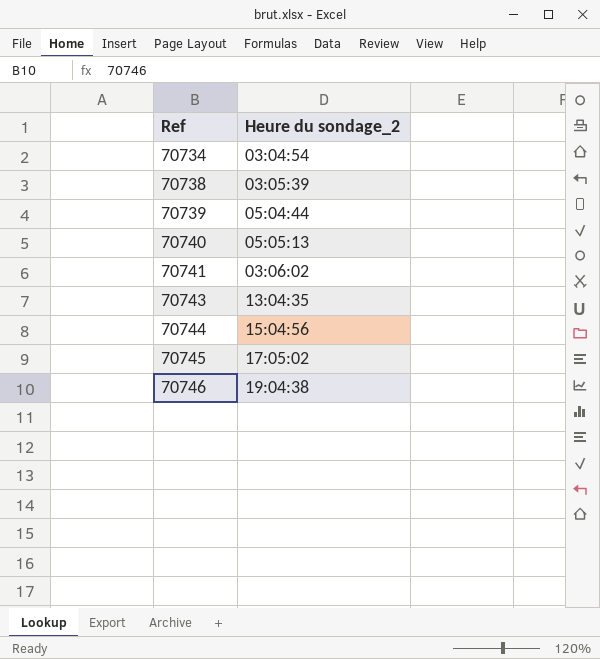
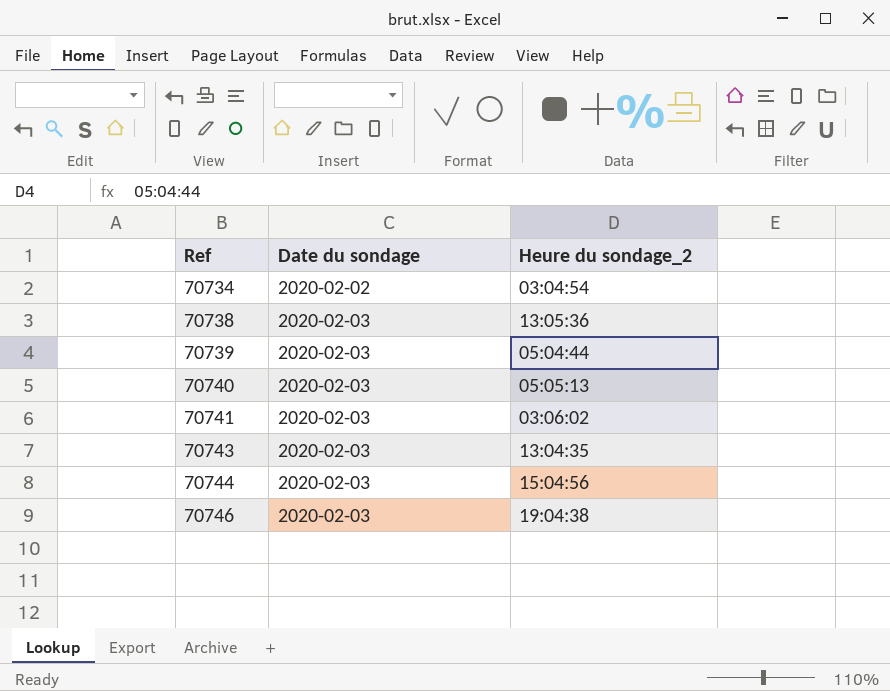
column Date du sondage | position: none -> 2
row 70745: 17:05:02 -> none
70738 | Heure du sondage_2: 03:05:39 -> 13:05:36

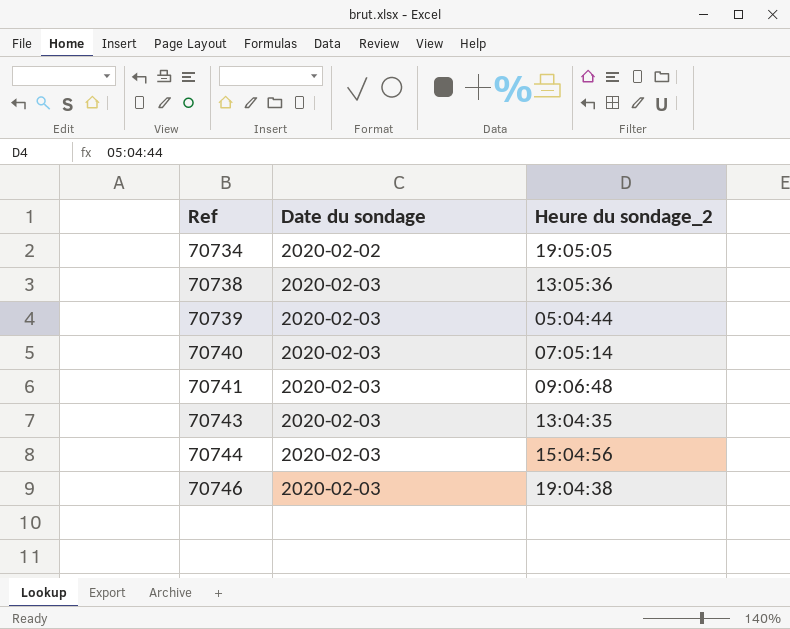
70734 | Heure du sondage_2: 03:04:54 -> 19:05:05
70740 | Heure du sondage_2: 05:05:13 -> 07:05:14
70741 | Heure du sondage_2: 03:06:02 -> 09:06:48

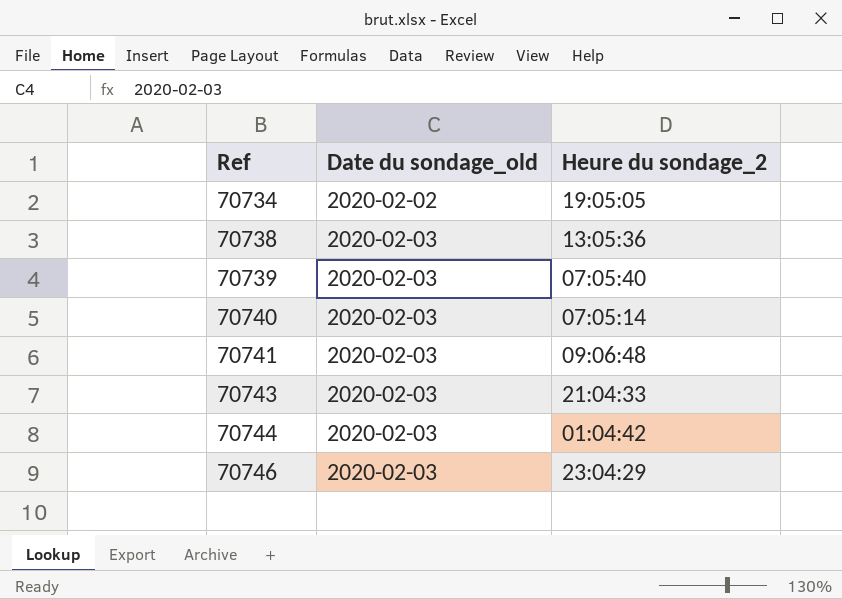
column name: Date du sondage -> Date du sondage_old
70739 | Heure du sondage_2: 05:04:44 -> 07:05:40
70743 | Heure du sondage_2: 13:04:35 -> 21:04:33
70744 | Heure du sondage_2: 15:04:56 -> 01:04:42
70746 | Heure du sondage_2: 19:04:38 -> 23:04:29

